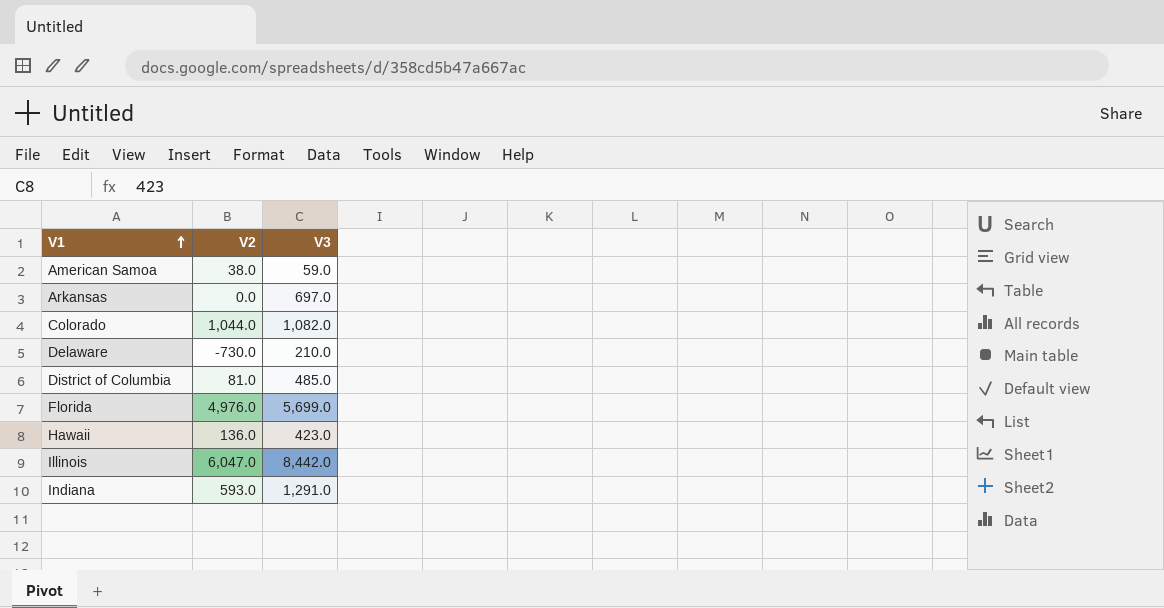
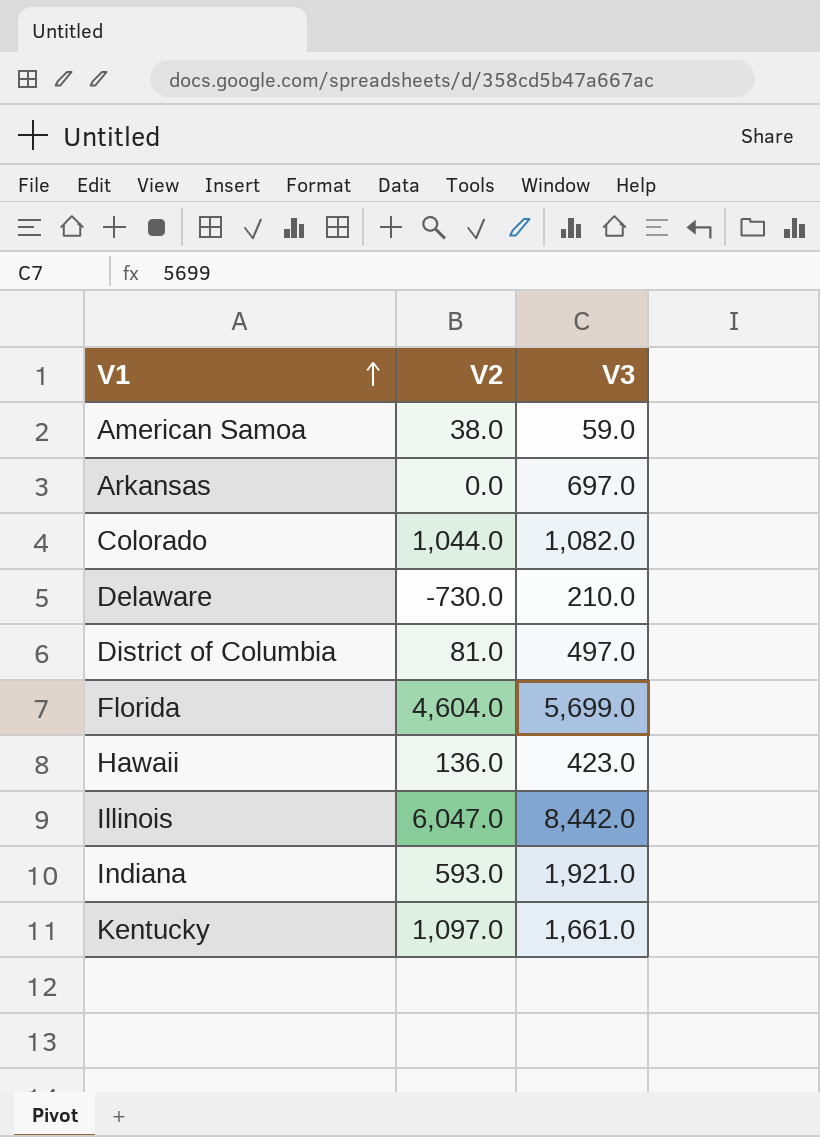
District of Columbia | V3: 485.0 -> 497.0
Florida | V2: 4,976.0 -> 4,604.0
Indiana | V3: 1,291.0 -> 1,921.0
row Kentucky: none -> 1,097.0 | 1,661.0

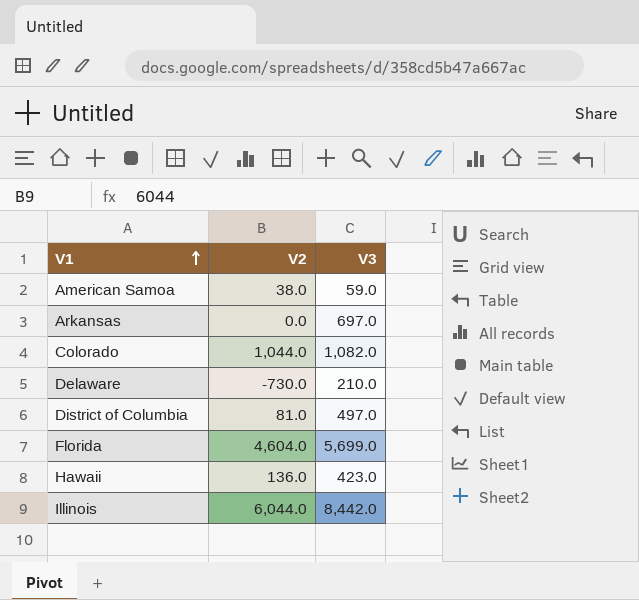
row Indiana: 593.0 | 1,921.0 -> none
row Kentucky: 1,097.0 | 1,661.0 -> none
Illinois | V2: 6,047.0 -> 6,044.0

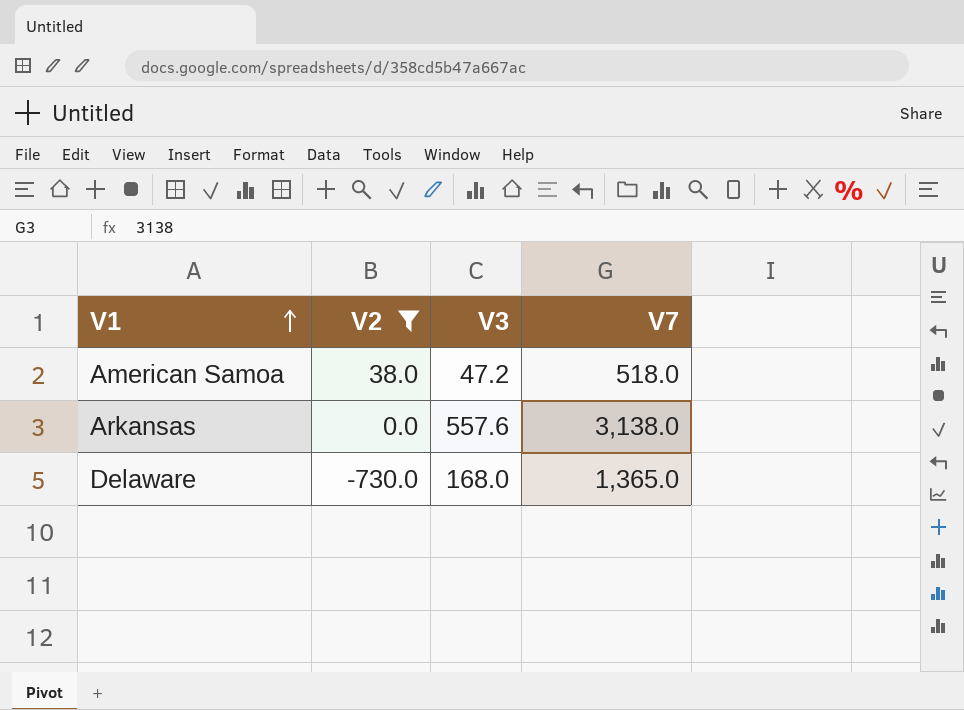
filter: none -> V2 <= 38.0
column V7 | position: none -> 4
American Samoa | V3: 59.0 -> 47.2
Arkansas | V3: 697.0 -> 557.6
Delaware | V3: 210.0 -> 168.0

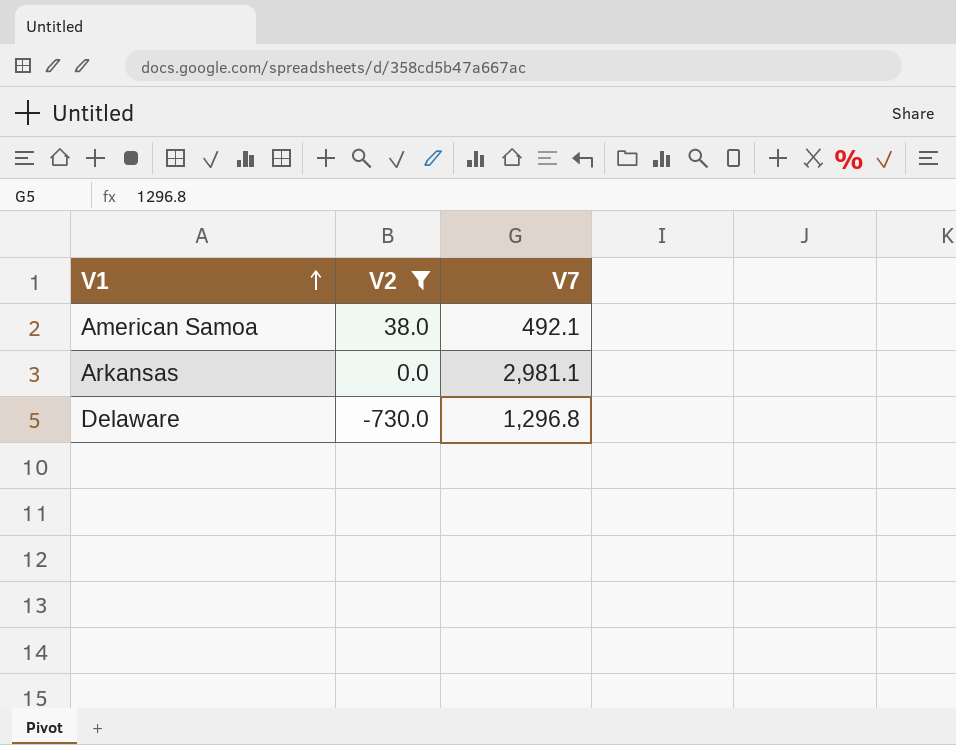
column V3 | position: 3 -> none
American Samoa | V7: 518.0 -> 492.1
Arkansas | V7: 3,138.0 -> 2,981.1
Delaware | V7: 1,365.0 -> 1,296.8

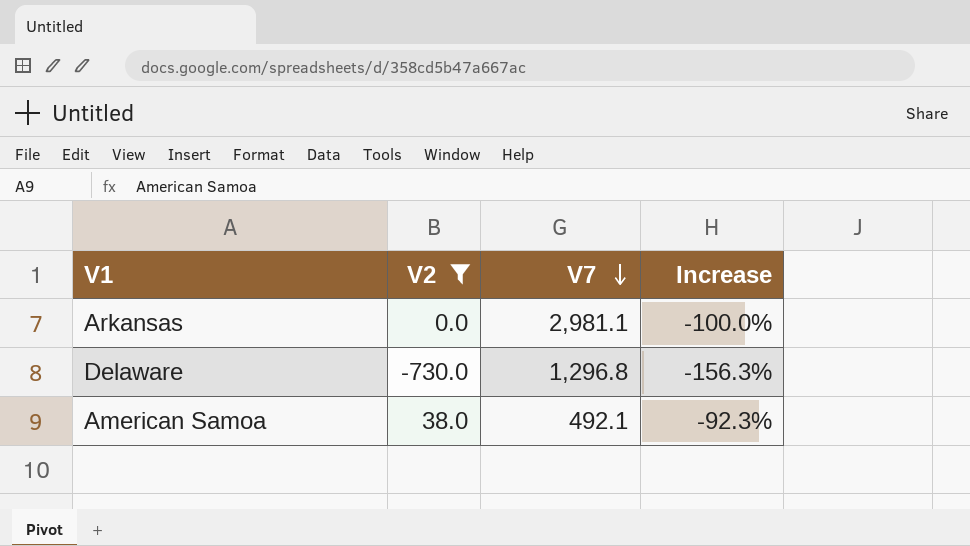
row order: V1 ascending -> V7 descending
column Increase | formula: none -> ([V2] - [V7]) / [V7]

